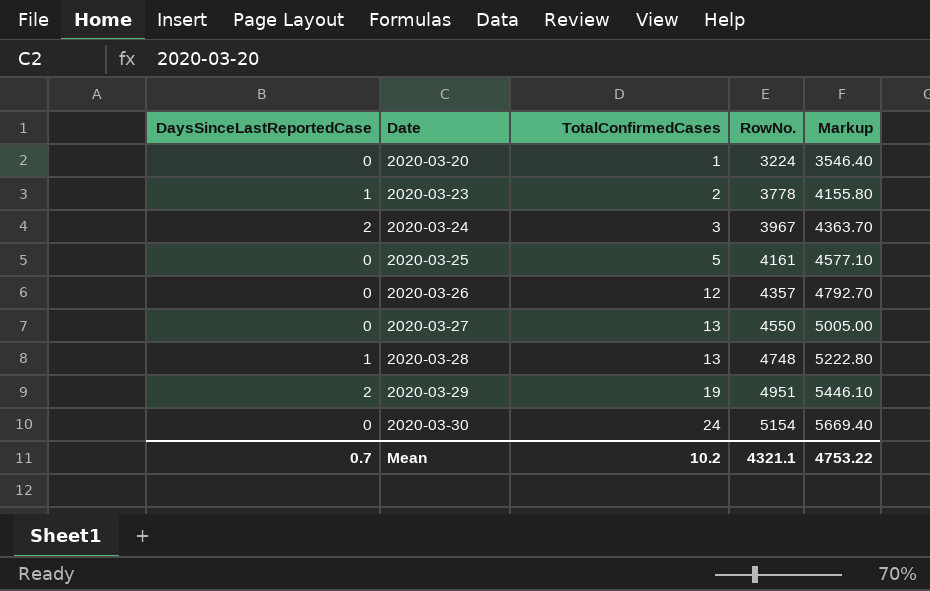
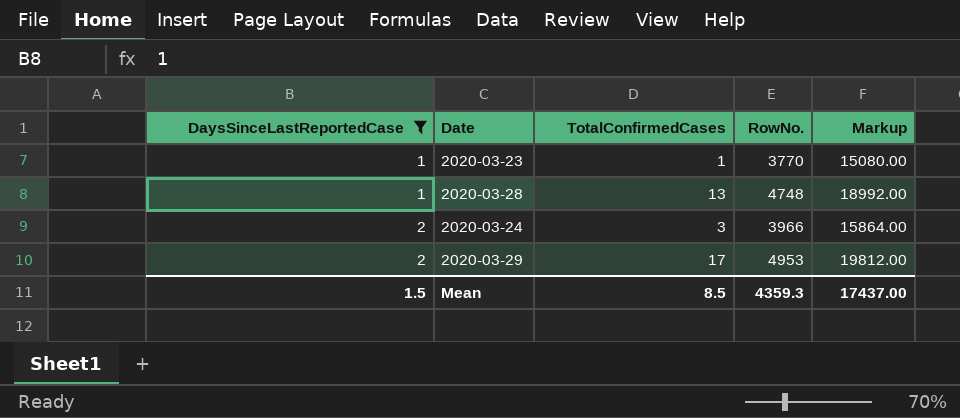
filter: none -> DaysSinceLastReportedCase != 0
row order: Date ascending -> DaysSinceLastReportedCase ascending
column Markup | formula: [RowNo.] * 1.1 -> [RowNo.] * 4
2020-03-23 | TotalConfirmedCases: 2 -> 1
2020-03-23 | RowNo.: 3778 -> 3770
2020-03-24 | RowNo.: 3967 -> 3966
2020-03-29 | TotalConfirmedCases: 19 -> 17
2020-03-29 | RowNo.: 4951 -> 4953
Mean | DaysSinceLastReportedCase: 0.7 -> 1.5
Mean | TotalConfirmedCases: 10.2 -> 8.5
Mean | RowNo.: 4321.1 -> 4359.3
Mean | Markup: 4753.22 -> 17437.00

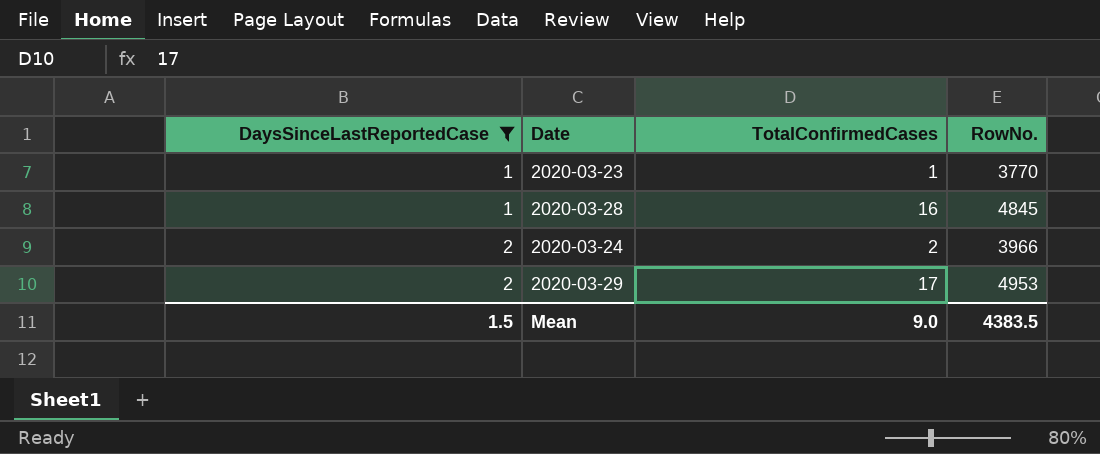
column Markup | formula: [RowNo.] * 4 -> none
2020-03-28 | TotalConfirmedCases: 13 -> 16
2020-03-28 | RowNo.: 4748 -> 4845
2020-03-24 | TotalConfirmedCases: 3 -> 2
Mean | TotalConfirmedCases: 8.5 -> 9.0
Mean | RowNo.: 4359.3 -> 4383.5

